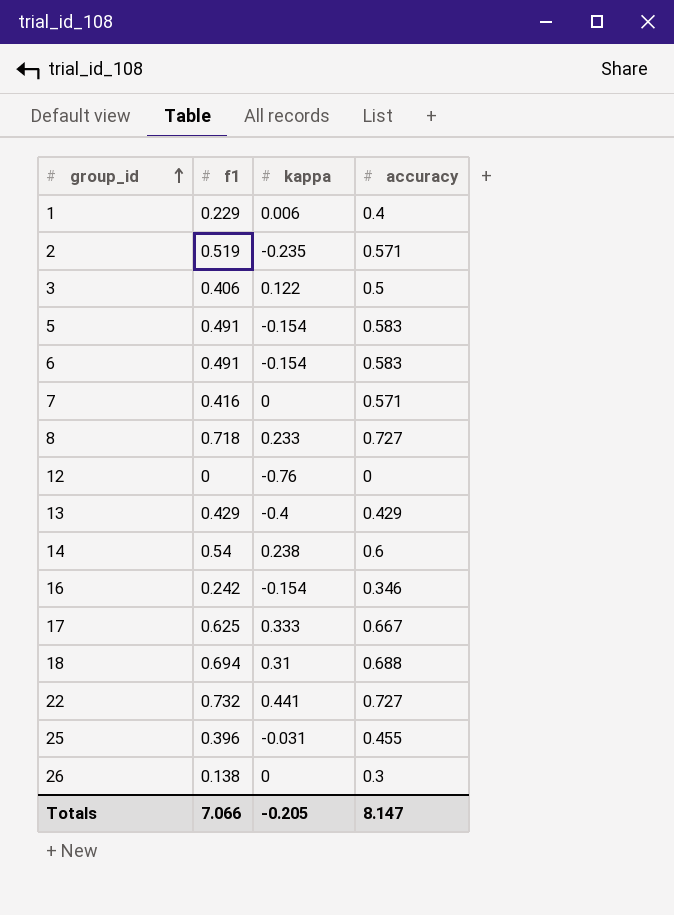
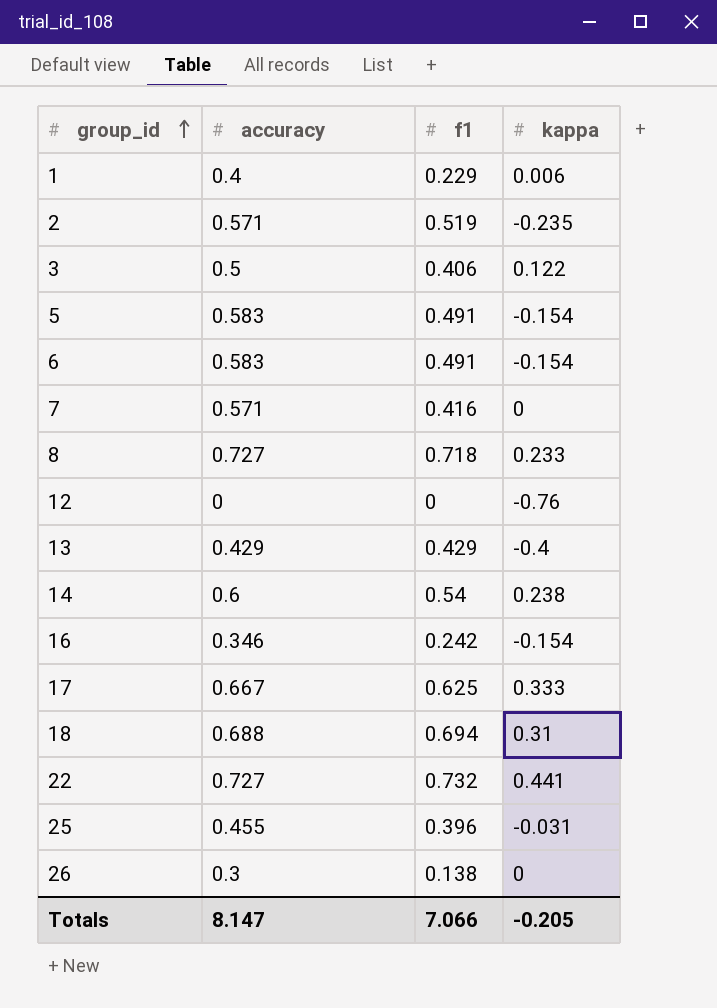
column accuracy | position: 4 -> 2

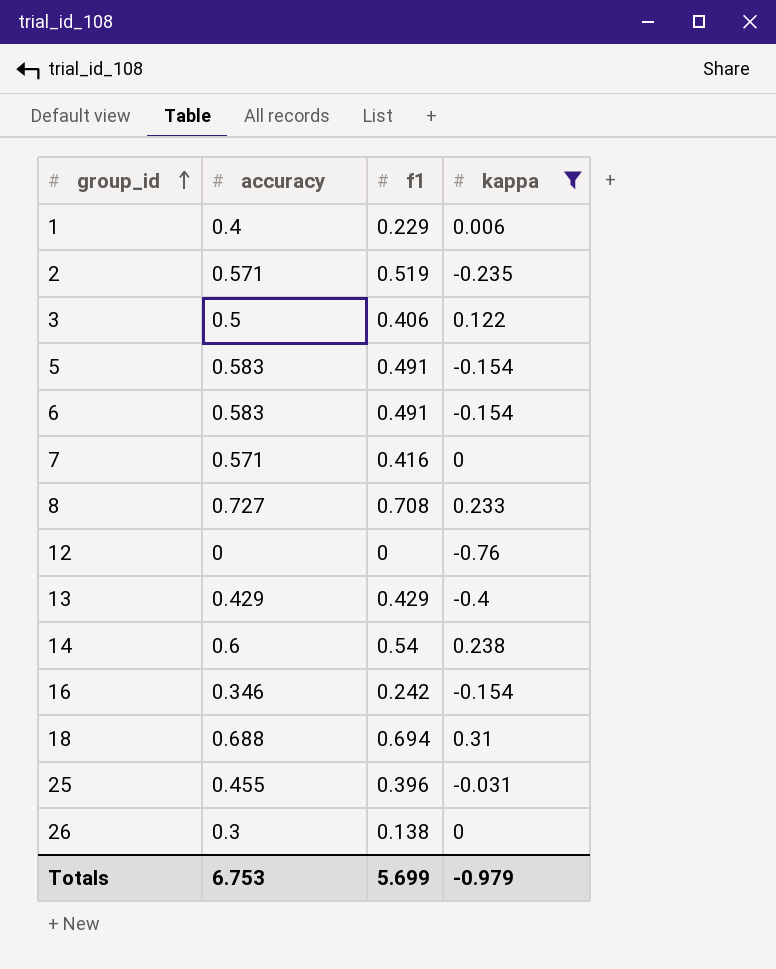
filter: none -> kappa <= 0.31
8 | f1: 0.718 -> 0.708
Totals | accuracy: 8.147 -> 6.753
Totals | f1: 7.066 -> 5.699
Totals | kappa: -0.205 -> -0.979

